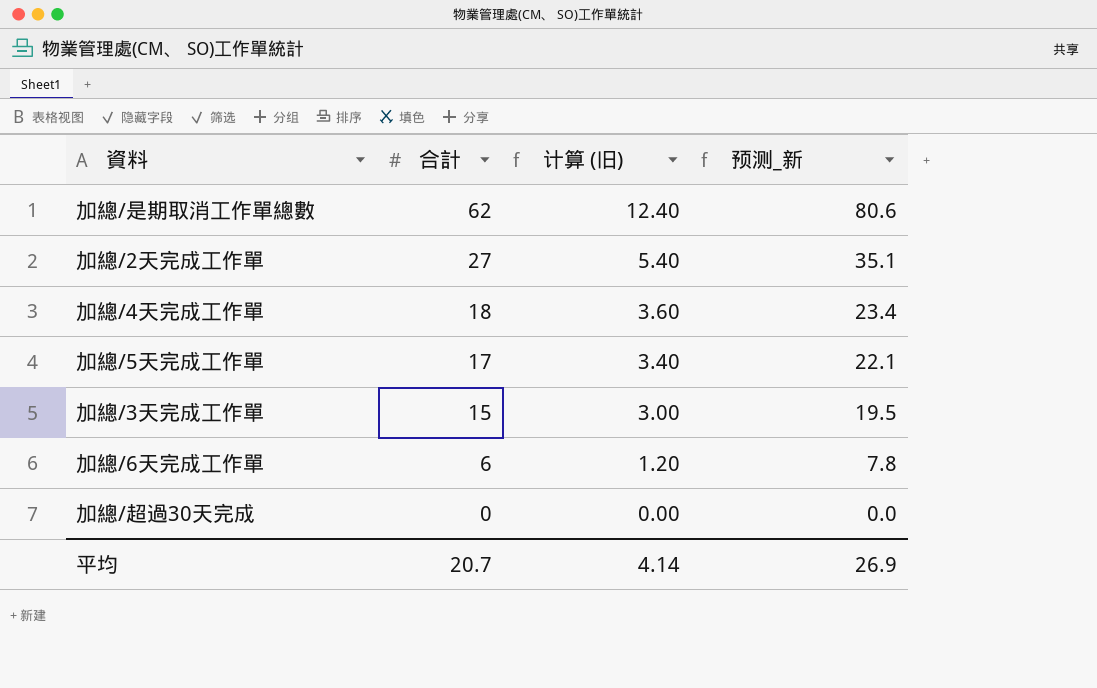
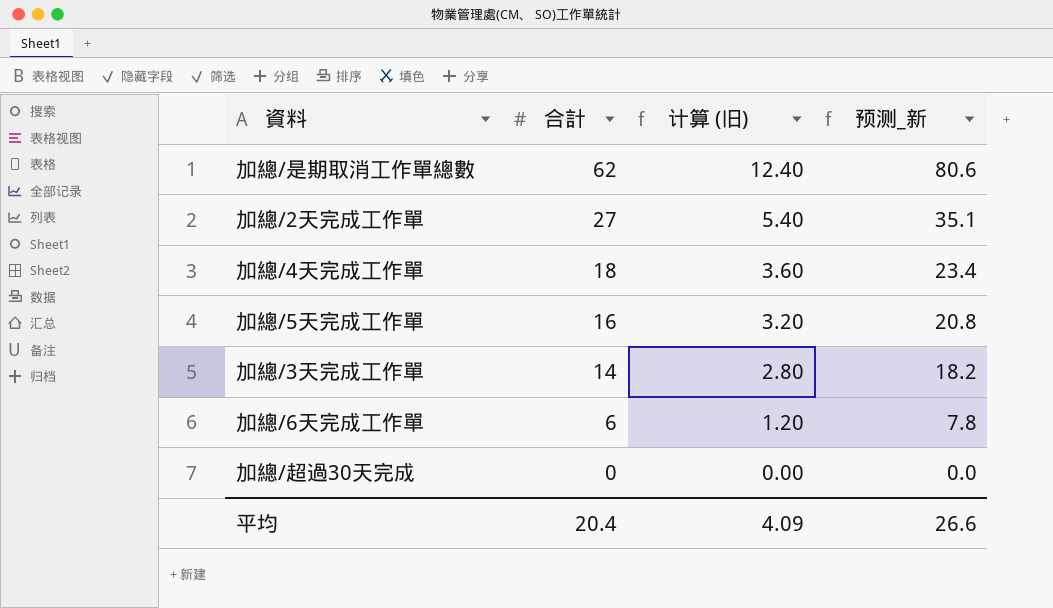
加總/5天完成工作單 | 合計: 17 -> 16
加總/5天完成工作單 | 计算 (旧): 3.40 -> 3.20
加總/5天完成工作單 | 预测_新: 22.1 -> 20.8
加總/3天完成工作單 | 合計: 15 -> 14
加總/3天完成工作單 | 计算 (旧): 3.00 -> 2.80
加總/3天完成工作單 | 预测_新: 19.5 -> 18.2
平均 | 合計: 20.7 -> 20.4
平均 | 计算 (旧): 4.14 -> 4.09
平均 | 预测_新: 26.9 -> 26.6

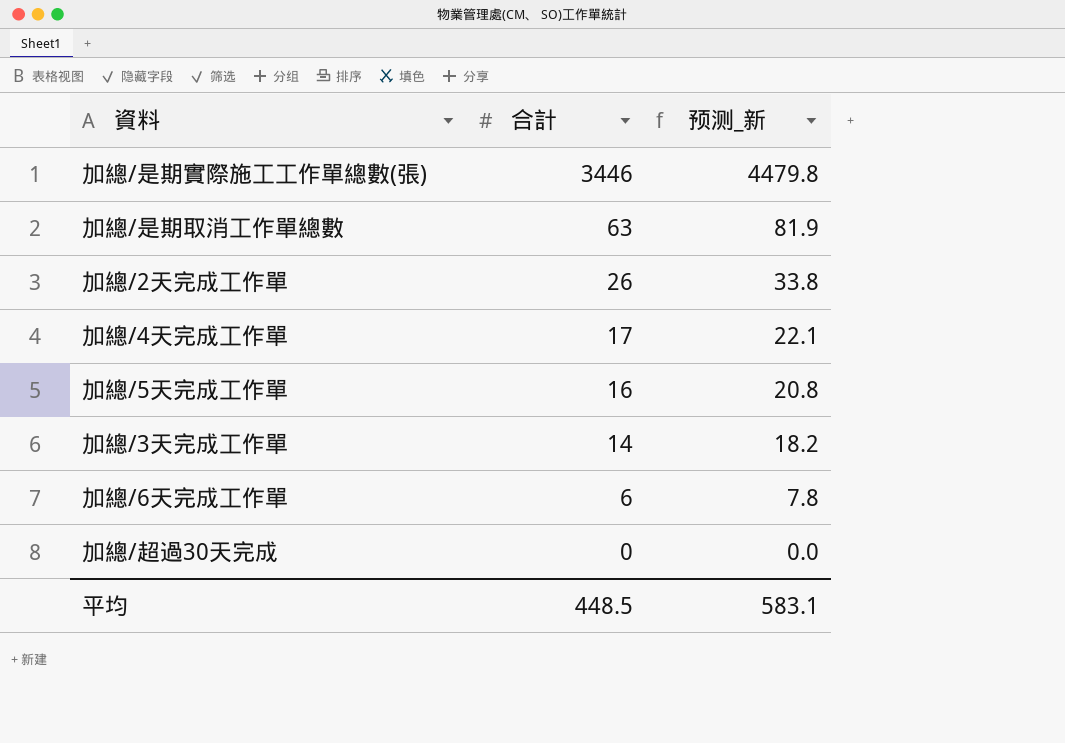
column 计算 (旧) | formula: [合計] * 0.2 -> none
row 加總/是期實際施工工作單總數(張): none -> 3446 | 4479.8
加總/是期取消工作單總數 | 合計: 62 -> 63
加總/是期取消工作單總數 | 预测_新: 80.6 -> 81.9
加總/2天完成工作單 | 合計: 27 -> 26
加總/2天完成工作單 | 预测_新: 35.1 -> 33.8
加總/4天完成工作單 | 合計: 18 -> 17
加總/4天完成工作單 | 预测_新: 23.4 -> 22.1
平均 | 合計: 20.4 -> 448.5
平均 | 预测_新: 26.6 -> 583.1

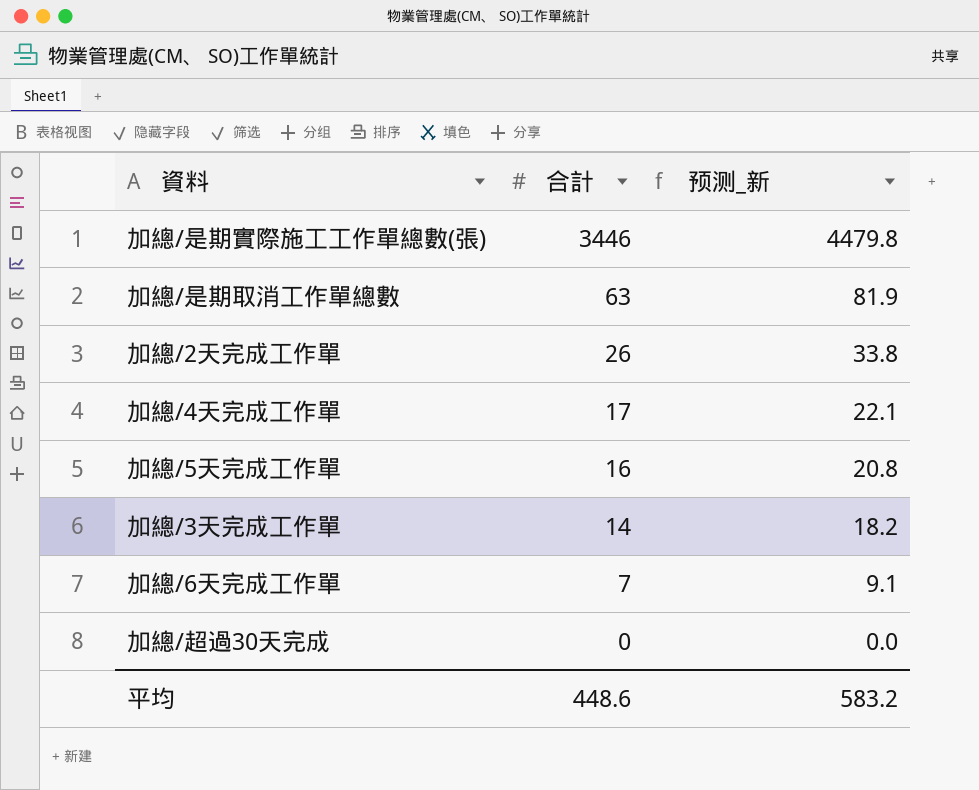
加總/6天完成工作單 | 合計: 6 -> 7
加總/6天完成工作單 | 预测_新: 7.8 -> 9.1
平均 | 合計: 448.5 -> 448.6
平均 | 预测_新: 583.1 -> 583.2

